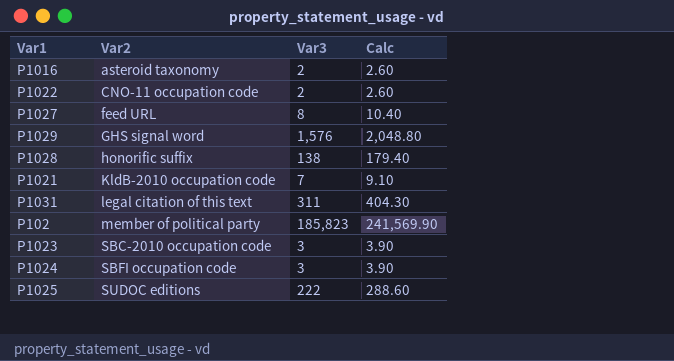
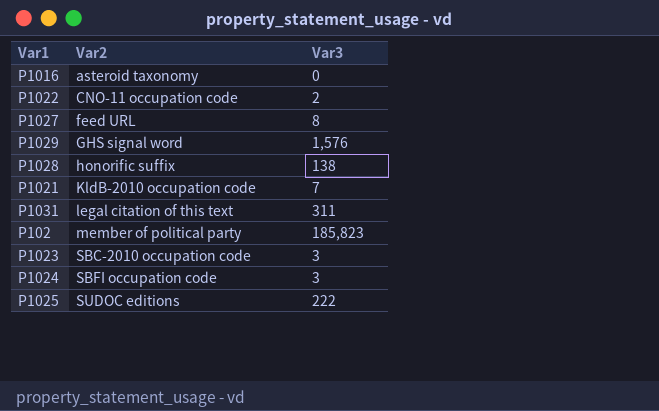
column Calc | formula: [Var3] * 1.3 -> none
P1016 | Var3: 2 -> 0

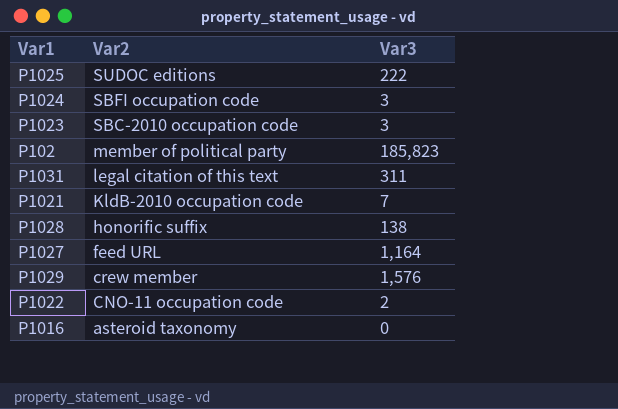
row order: Var2 ascending -> Var2 descending
P1027 | Var3: 8 -> 1,164
P1029 | Var2: GHS signal word -> crew member

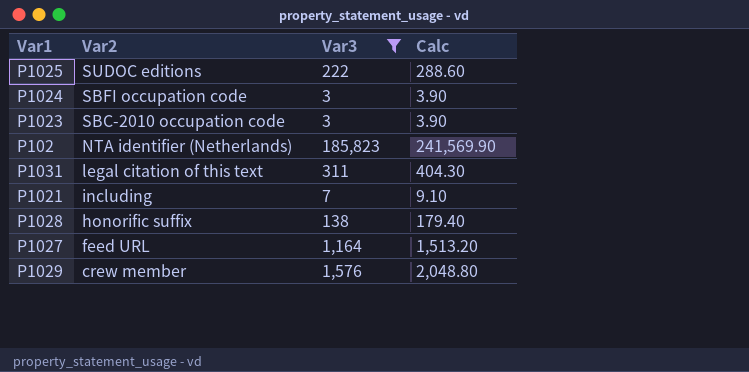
filter: none -> Var3 >= 3
column Calc | formula: none -> [Var3] * 1.3
P102 | Var2: member of political party -> NTA identifier (Netherlands)
P1021 | Var2: KldB-2010 occupation code -> including

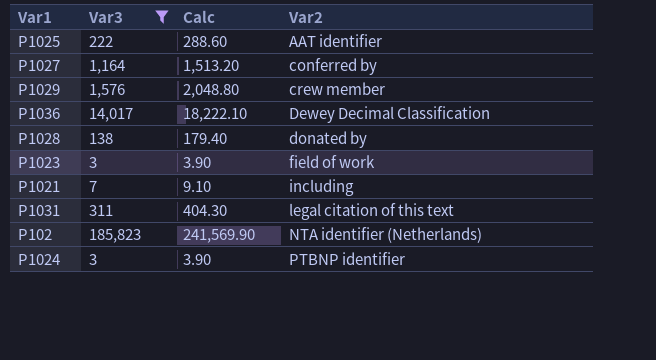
row order: Var2 descending -> Var2 ascending
column Var2 | position: 2 -> 4
P1025 | Var2: SUDOC editions -> AAT identifier
P1027 | Var2: feed URL -> conferred by
row P1036: none -> 14,017 | 18,222.10 | Dewey Decimal Classification
P1028 | Var2: honorific suffix -> donated by
P1023 | Var2: SBC-2010 occupation code -> field of work
P1024 | Var2: SBFI occupation code -> PTBNP identifier

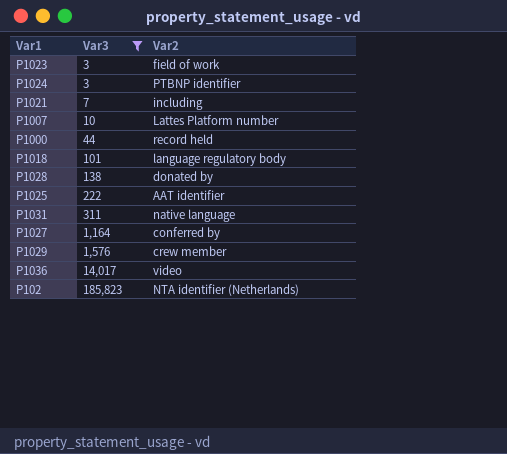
row order: Var2 ascending -> Var3 ascending
column Calc | formula: [Var3] * 1.3 -> none
row P1007: none -> 10 | Lattes Platform number
row P1000: none -> 44 | record held
row P1018: none -> 101 | language regulatory body
P1031 | Var2: legal citation of this text -> native language
P1036 | Var2: Dewey Decimal Classification -> video

